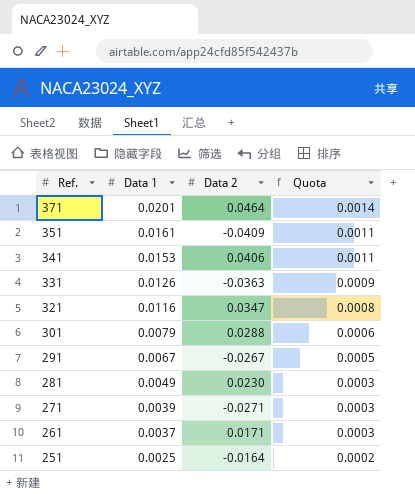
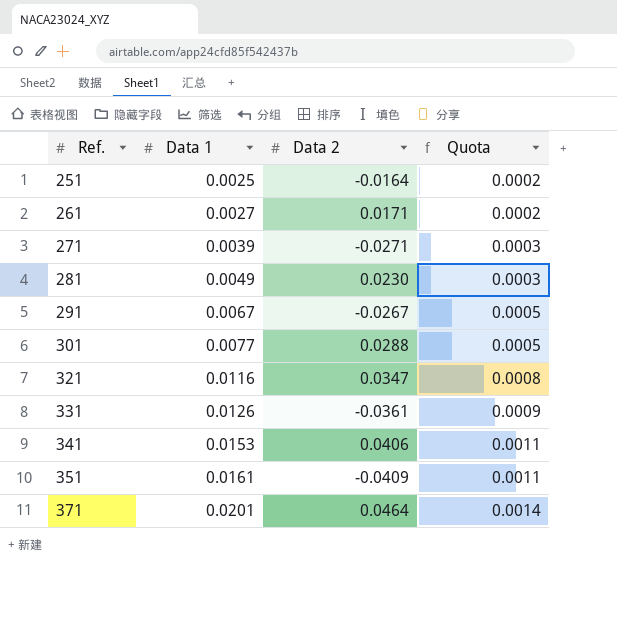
row order: Ref. descending -> Ref. ascending
261 | Data 1: 0.0037 -> 0.0027
261 | Quota: 0.0003 -> 0.0002
301 | Data 1: 0.0079 -> 0.0077
301 | Quota: 0.0006 -> 0.0005
331 | Data 2: -0.0363 -> -0.0361

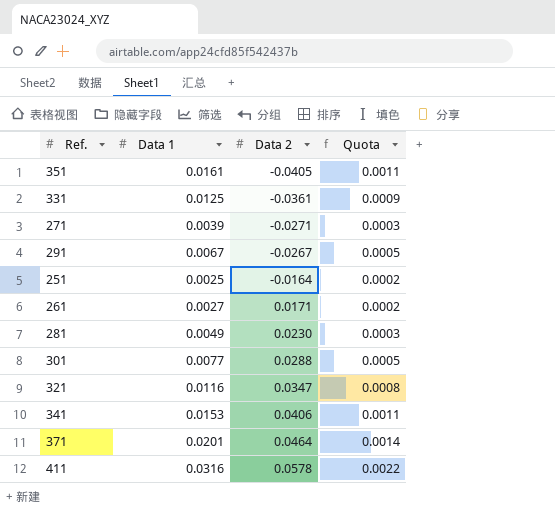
row order: Ref. ascending -> Data 2 ascending
351 | Data 2: -0.0409 -> -0.0405
331 | Data 1: 0.0126 -> 0.0125
row 411: none -> 0.0316 | 0.0578 | 0.0022

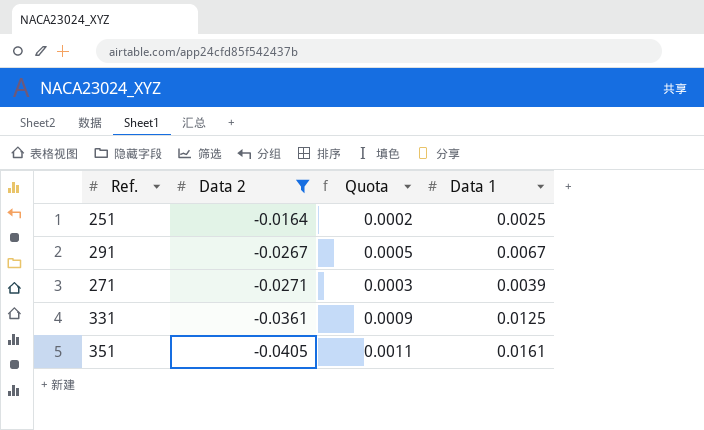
filter: none -> Data 2 <= -0.0164
row order: Data 2 ascending -> Data 2 descending
column Data 1 | position: 2 -> 4

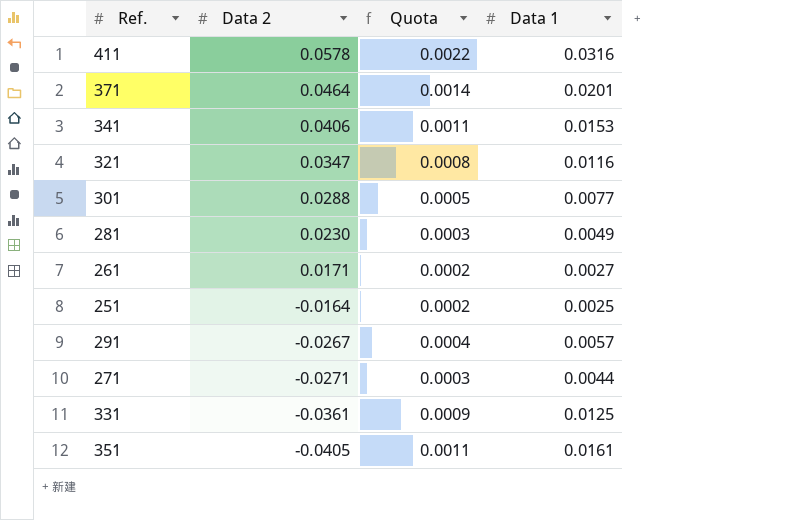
filter: Data 2 <= -0.0164 -> none
291 | Quota: 0.0005 -> 0.0004
291 | Data 1: 0.0067 -> 0.0057
271 | Data 1: 0.0039 -> 0.0044

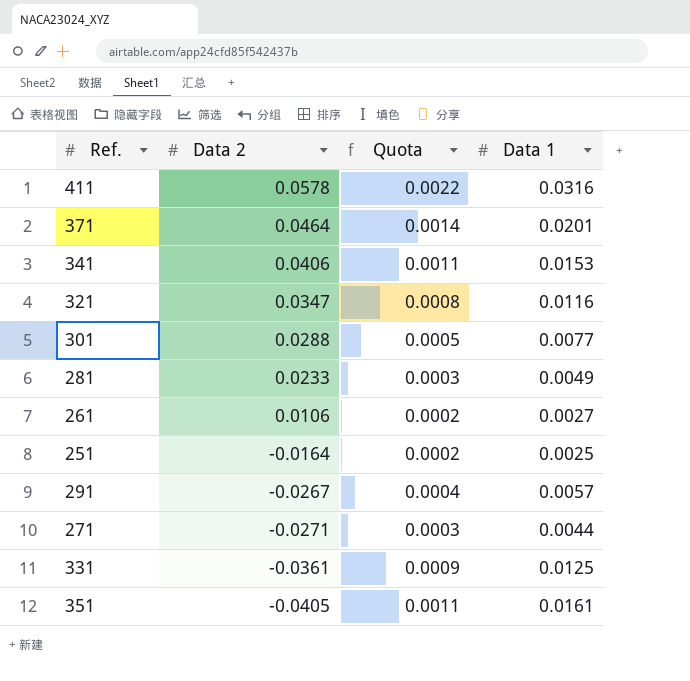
281 | Data 2: 0.0230 -> 0.0233
261 | Data 2: 0.0171 -> 0.0106

